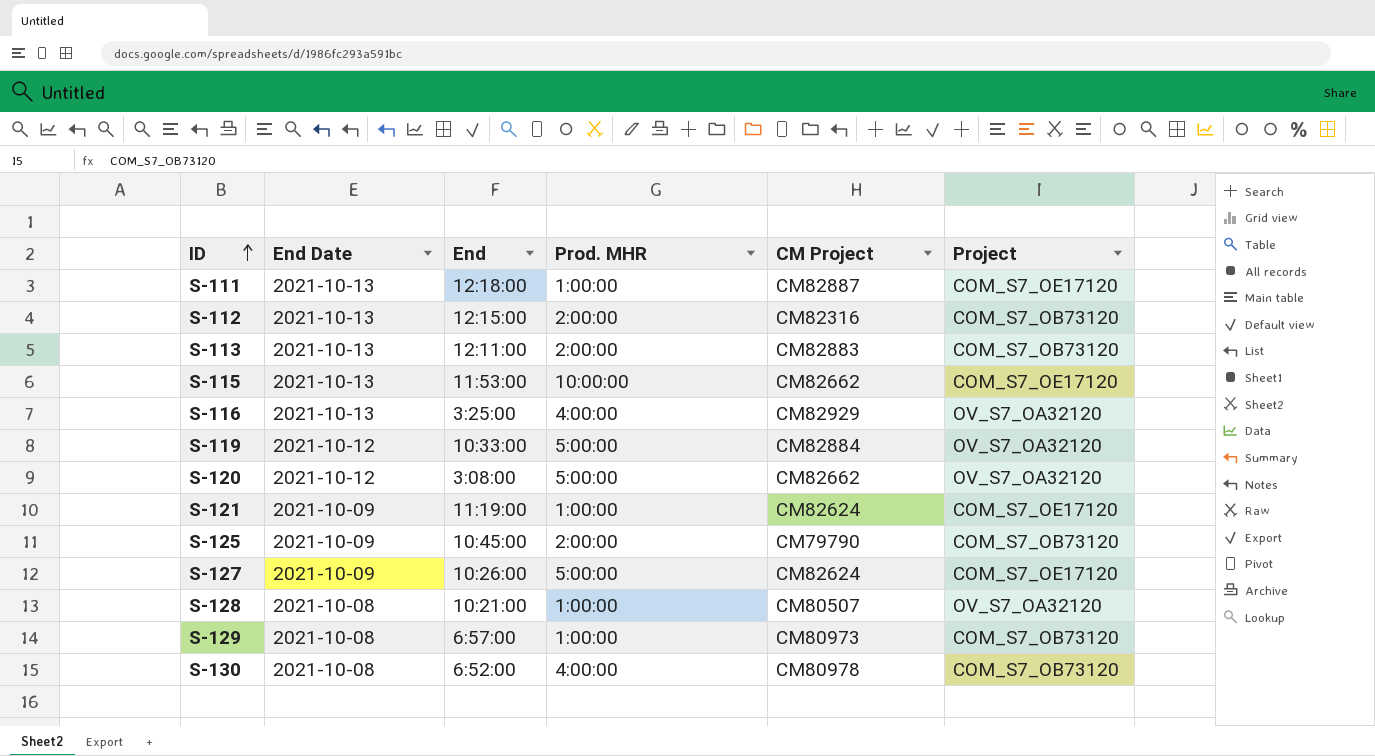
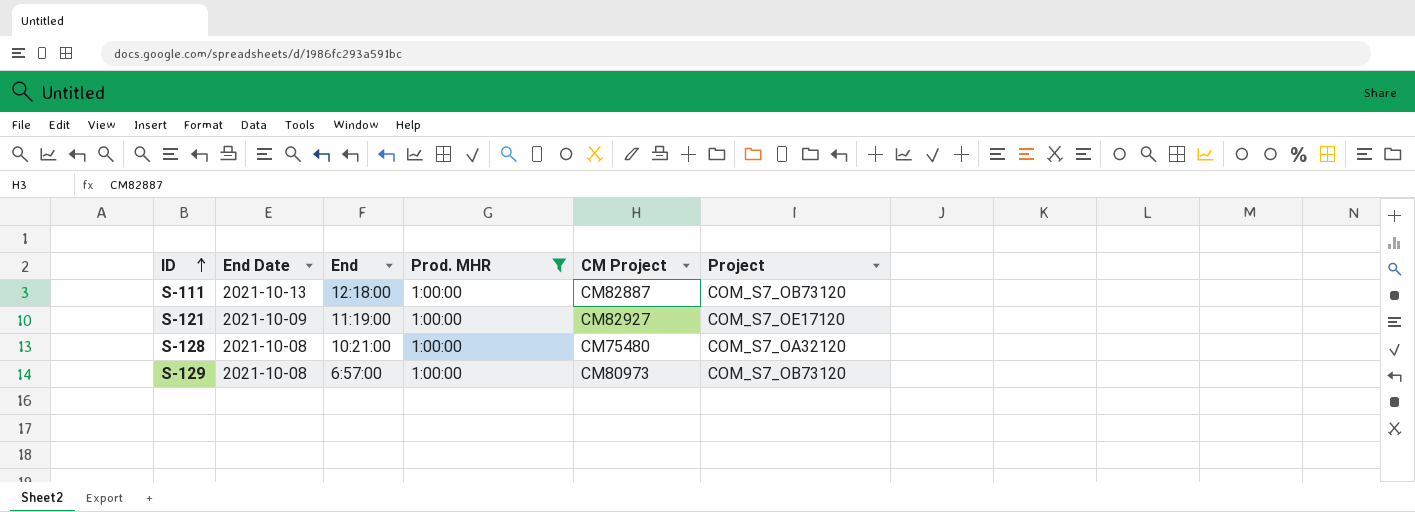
filter: none -> Prod. MHR = 1:00:00
S-111 | Project: COM_S7_OE17120 -> COM_S7_OB73120
S-121 | CM Project: CM82624 -> CM82927
S-128 | CM Project: CM80507 -> CM75480
S-128 | Project: OV_S7_OA32120 -> COM_S7_OA32120

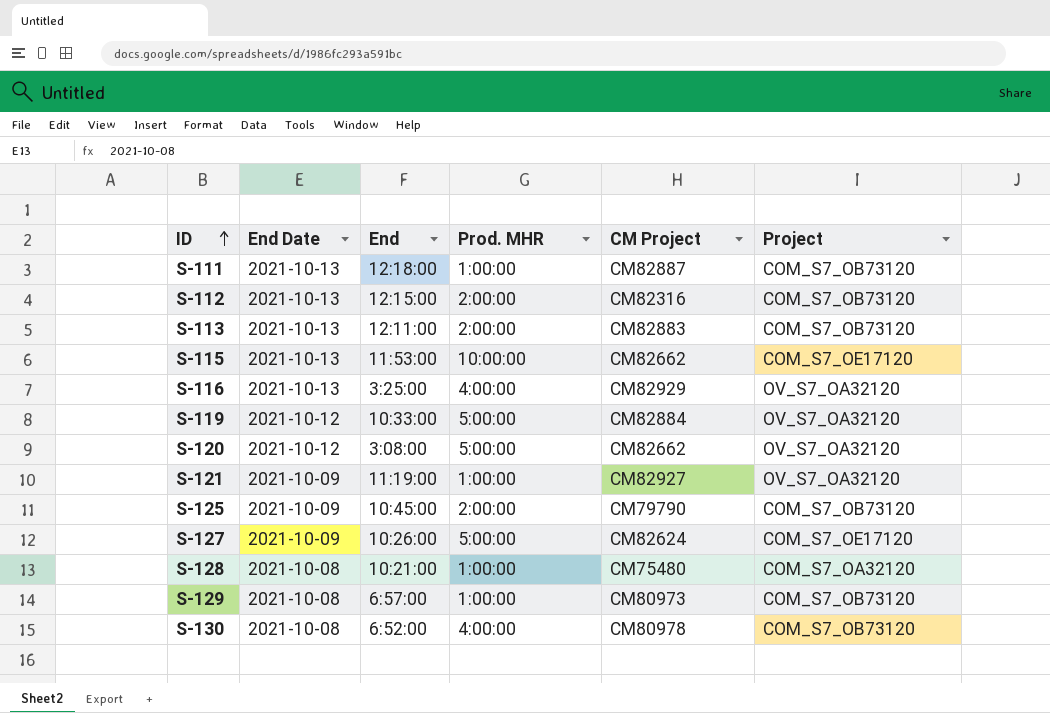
filter: Prod. MHR = 1:00:00 -> none
S-121 | Project: COM_S7_OE17120 -> OV_S7_OA32120

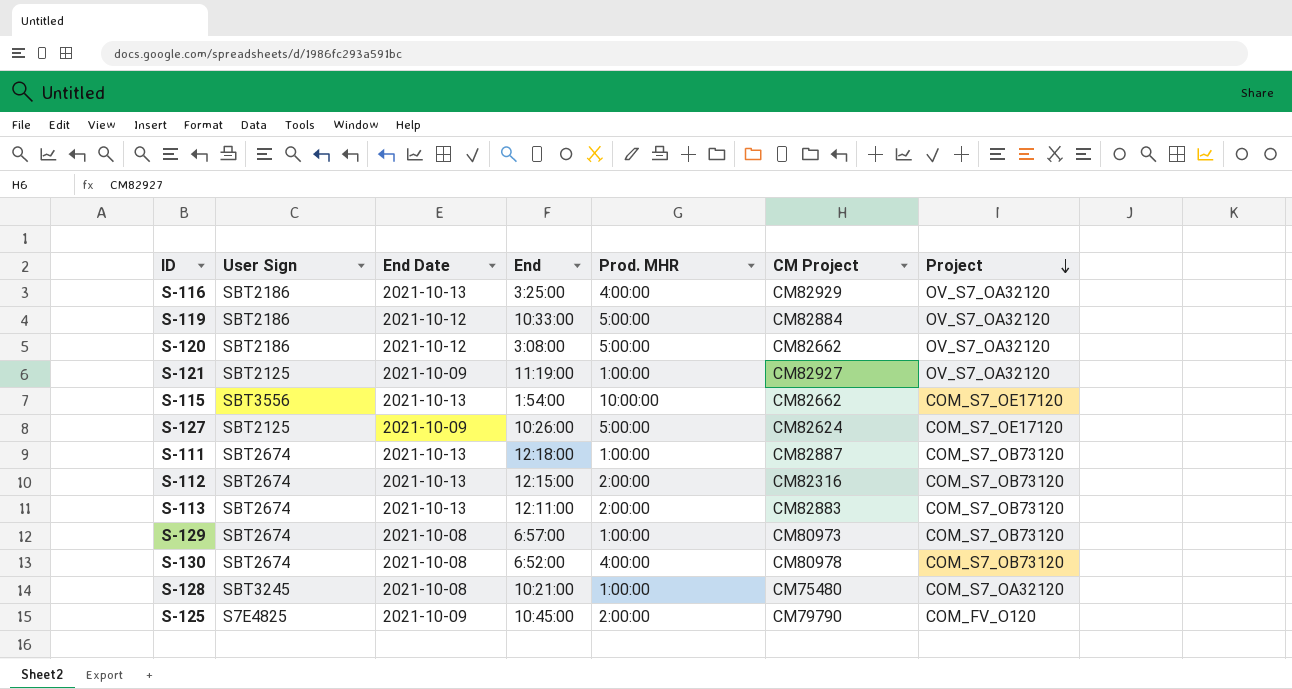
row order: ID ascending -> Project descending
column User Sign | position: none -> 2
S-115 | End: 11:53:00 -> 1:54:00
S-125 | Project: COM_S7_OB73120 -> COM_FV_O120

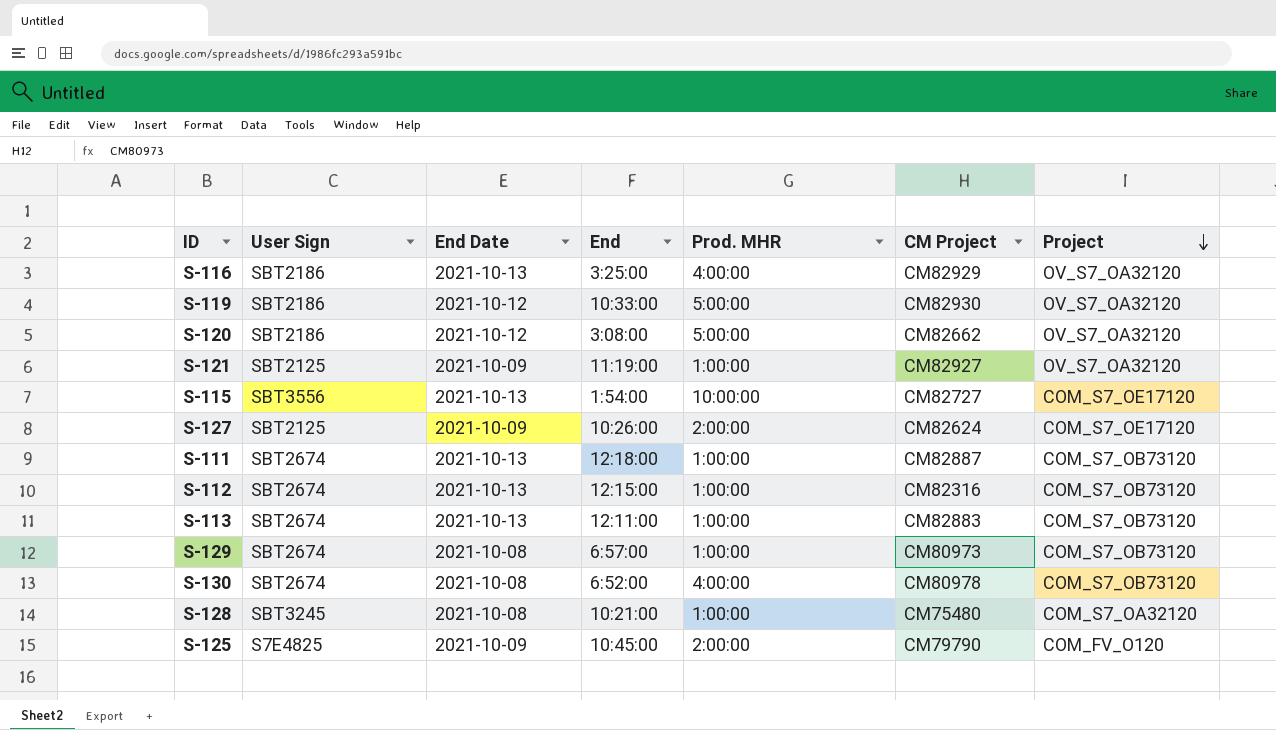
S-119 | CM Project: CM82884 -> CM82930
S-115 | CM Project: CM82662 -> CM82727
S-127 | Prod. MHR: 5:00:00 -> 2:00:00
S-112 | Prod. MHR: 2:00:00 -> 1:00:00
S-113 | Prod. MHR: 2:00:00 -> 1:00:00

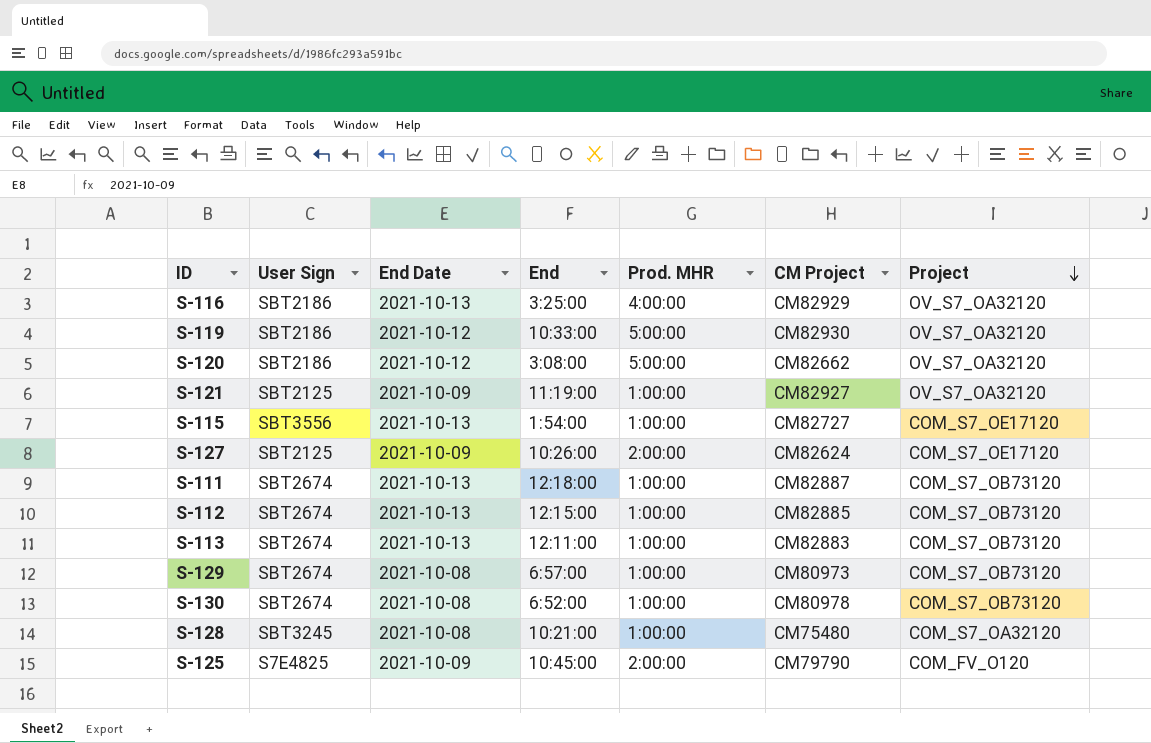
S-115 | Prod. MHR: 10:00:00 -> 1:00:00
S-112 | CM Project: CM82316 -> CM82885
S-130 | Prod. MHR: 4:00:00 -> 1:00:00

